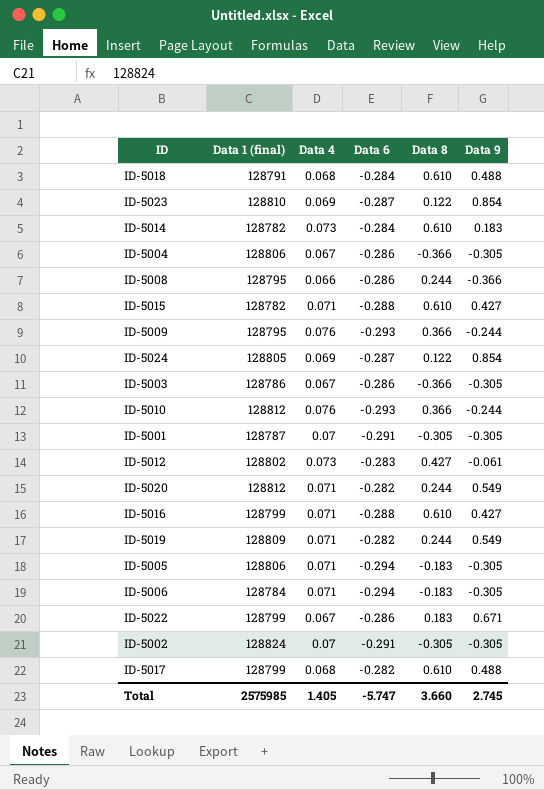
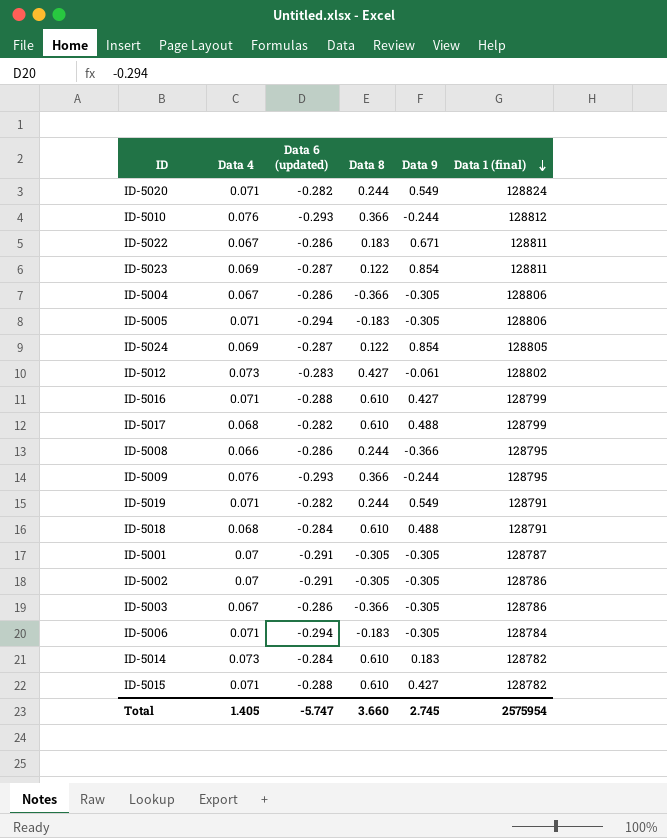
row order: none -> Data 1 (final) descending
column name: Data 6 -> Data 6 (updated)
column Data 1 (final) | position: 2 -> 6
ID-5020 | Data 1 (final): 128812 -> 128824
ID-5022 | Data 1 (final): 128799 -> 128811
ID-5023 | Data 1 (final): 128810 -> 128811
ID-5019 | Data 1 (final): 128809 -> 128791
ID-5002 | Data 1 (final): 128824 -> 128786
Total | Data 1 (final): 2575985 -> 2575954

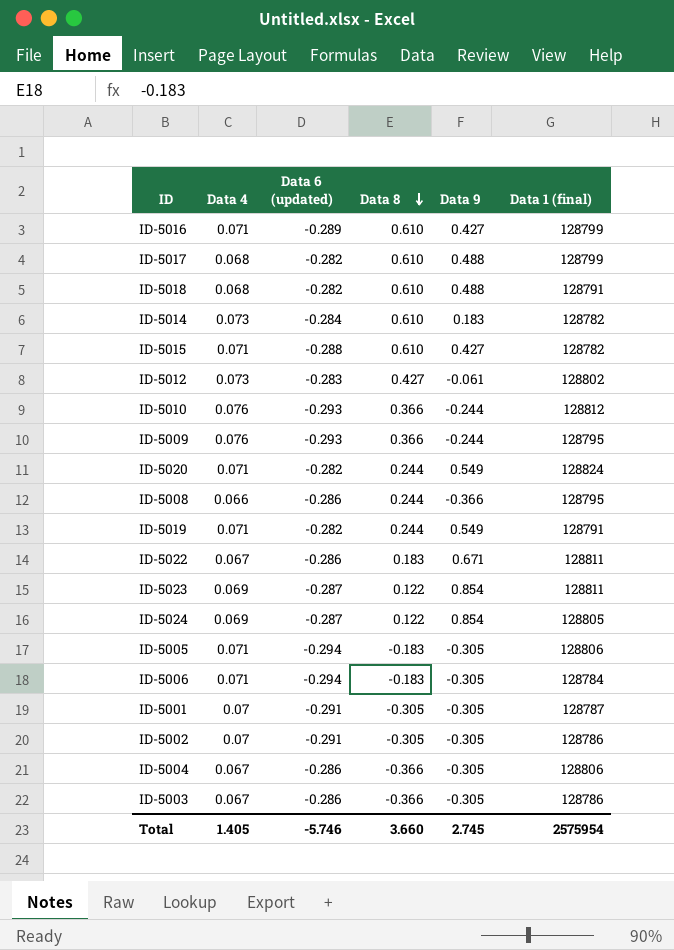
row order: Data 1 (final) descending -> Data 8 descending
ID-5016 | Data 6 (updated): -0.288 -> -0.289
ID-5018 | Data 6 (updated): -0.284 -> -0.282
Total | Data 6 (updated): -5.747 -> -5.746

